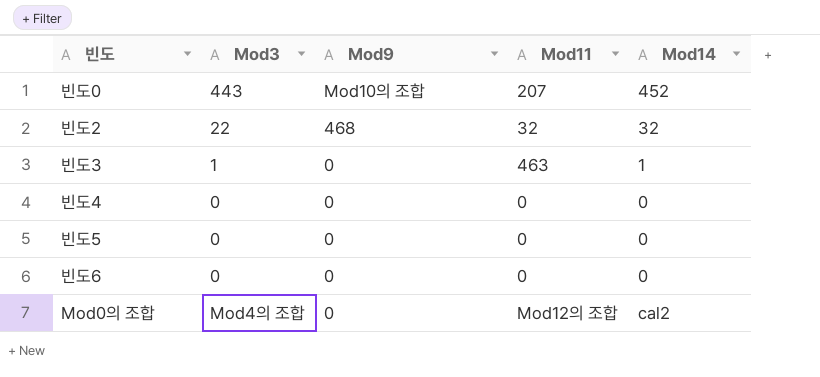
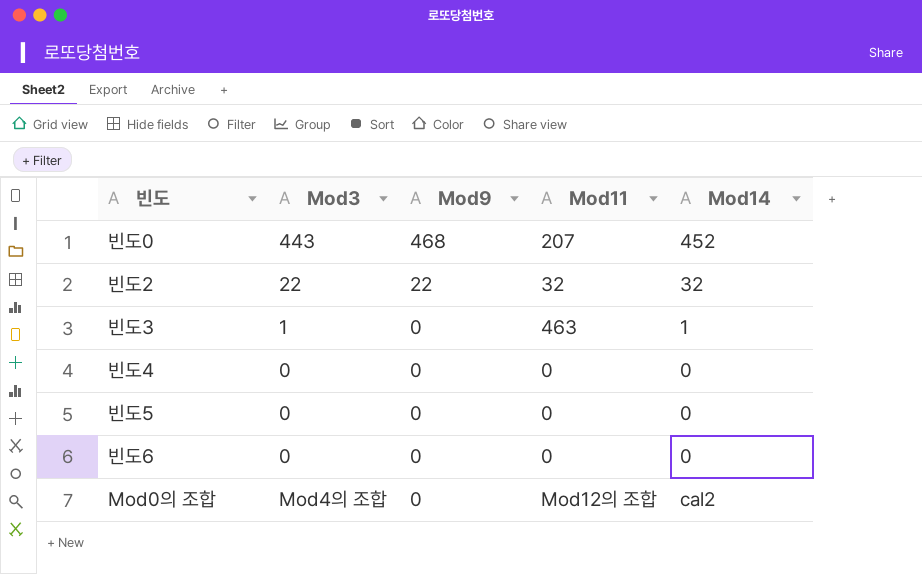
빈도0 | Mod9: Mod10의 조합 -> 468
빈도2 | Mod9: 468 -> 22

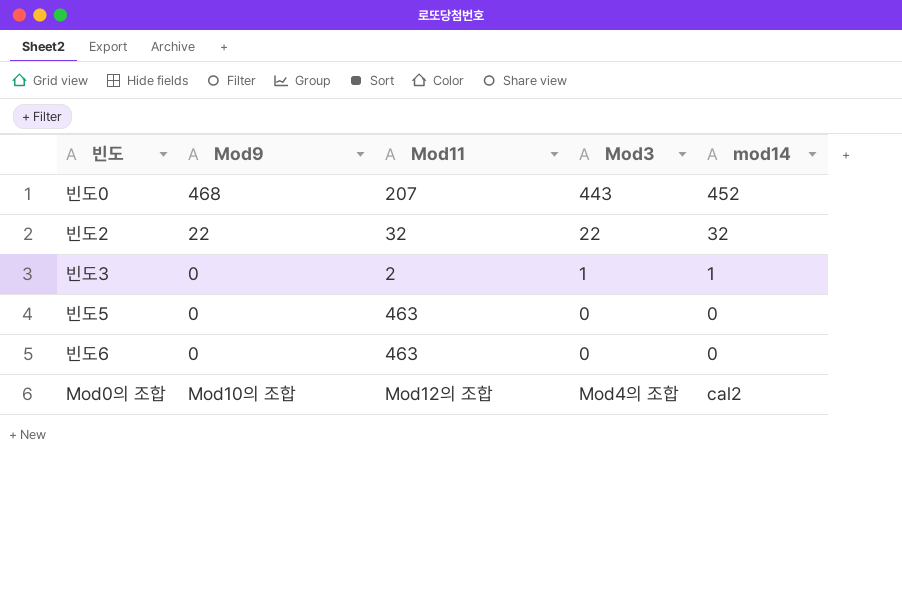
column Mod3 | position: 2 -> 4
column name: Mod14 -> mod14
row 빈도4: 0 | 0 | 0 | 0 -> none
빈도3 | Mod11: 463 -> 2
빈도5 | Mod11: 0 -> 463
빈도6 | Mod11: 0 -> 463
Mod0의 조합 | Mod9: 0 -> Mod10의 조합

